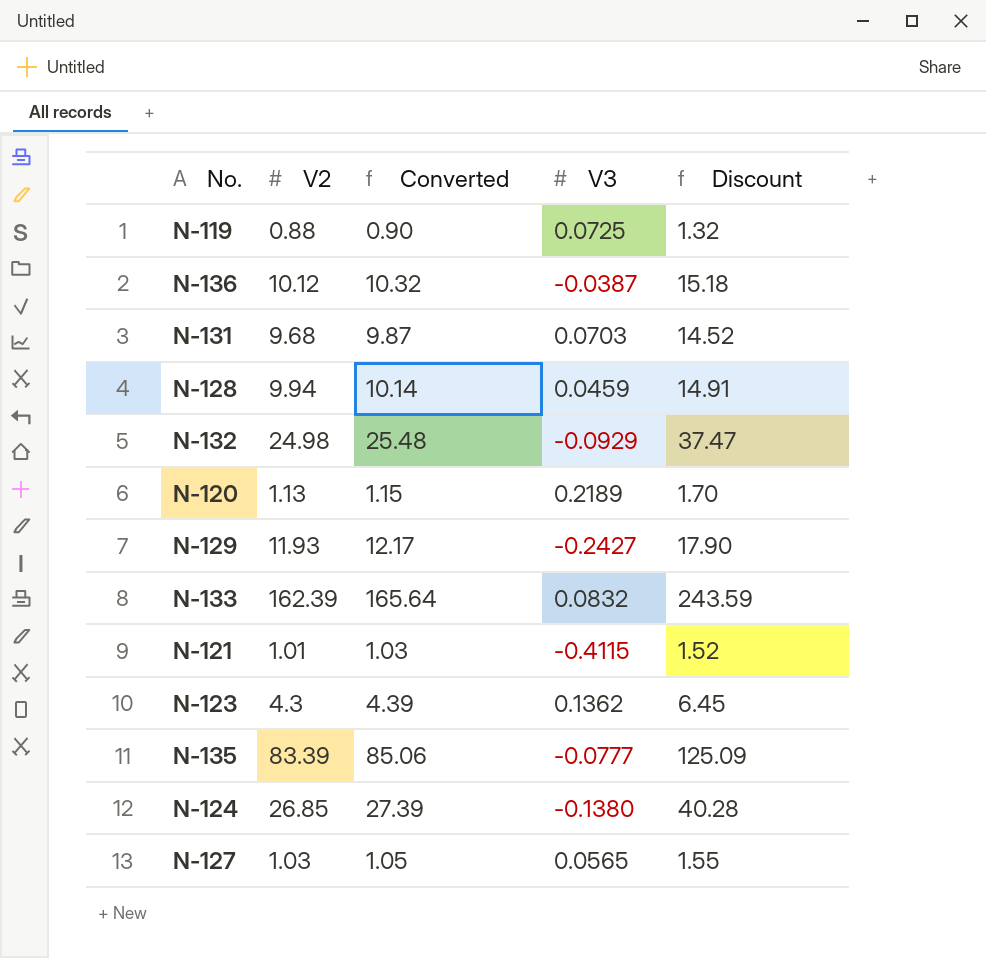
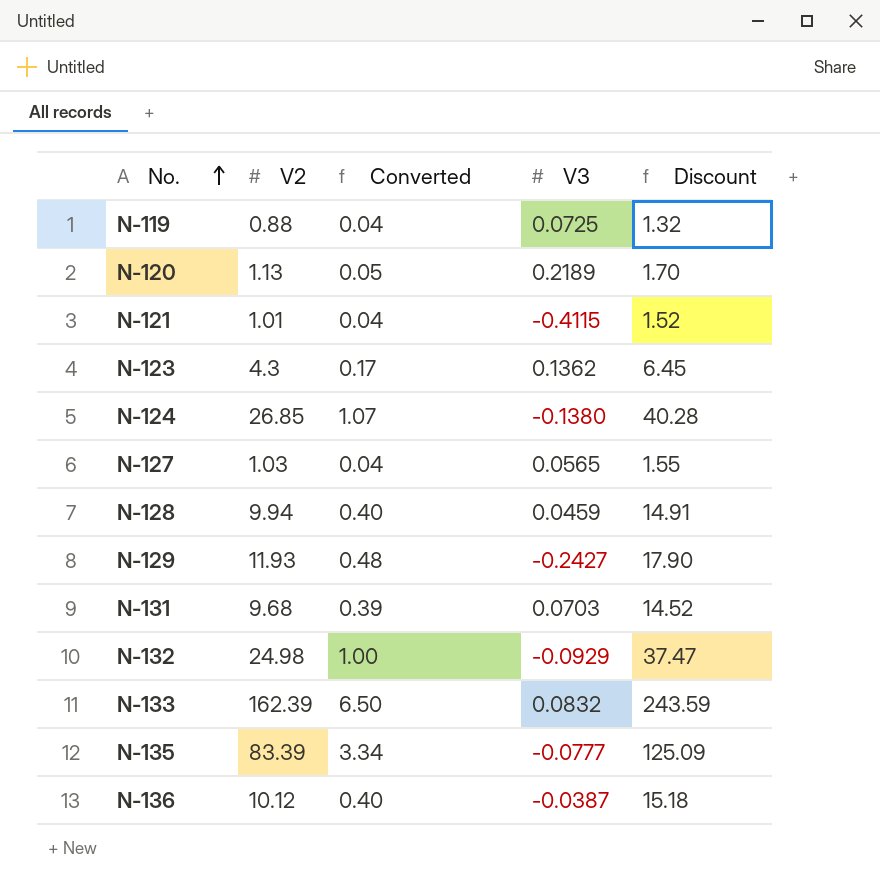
row order: none -> No. ascending
column Converted | formula: [V2] * 1.02 -> [V2] * 0.04

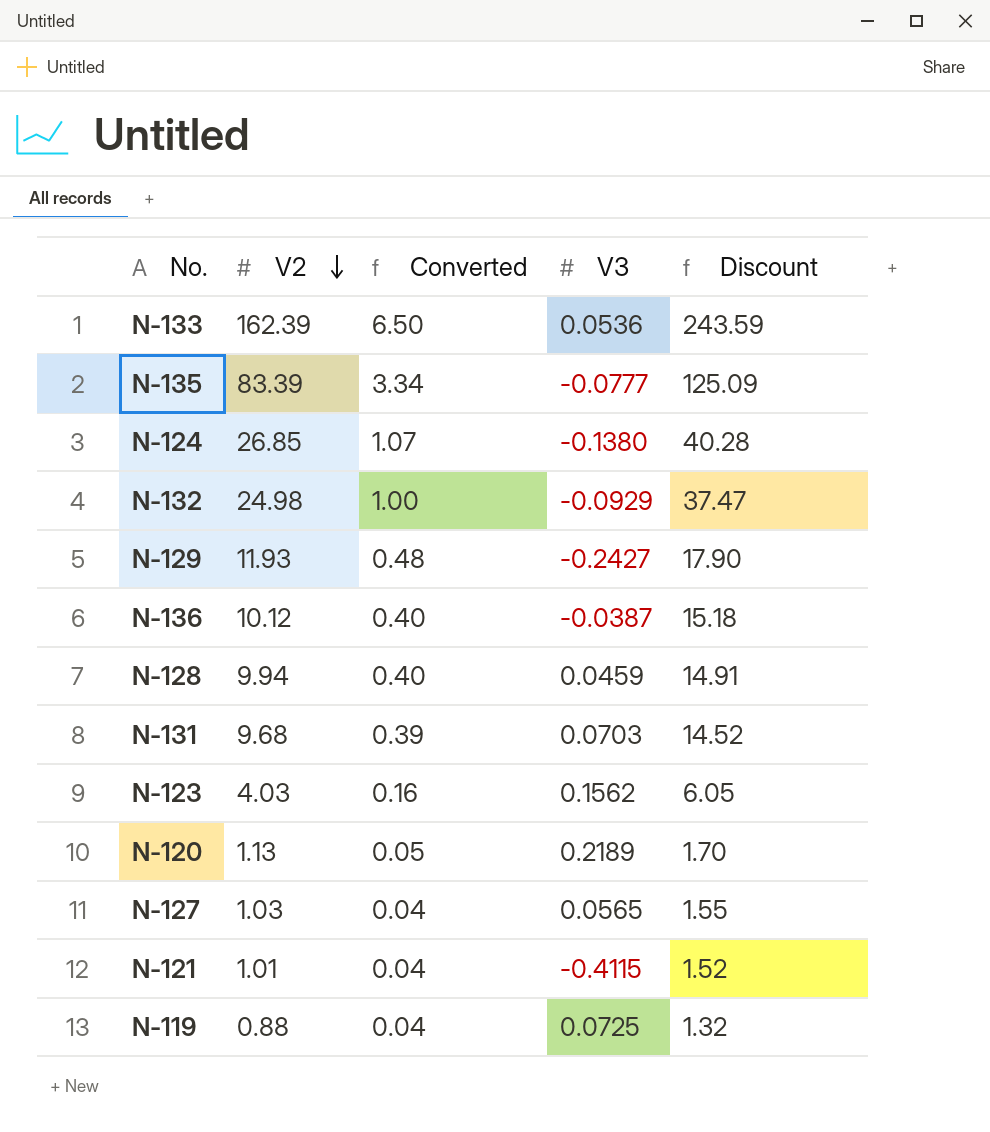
row order: No. ascending -> V2 descending
N-133 | V3: 0.0832 -> 0.0536
N-123 | V2: 4.3 -> 4.03
N-123 | Converted: 0.17 -> 0.16
N-123 | V3: 0.1362 -> 0.1562
N-123 | Discount: 6.45 -> 6.05

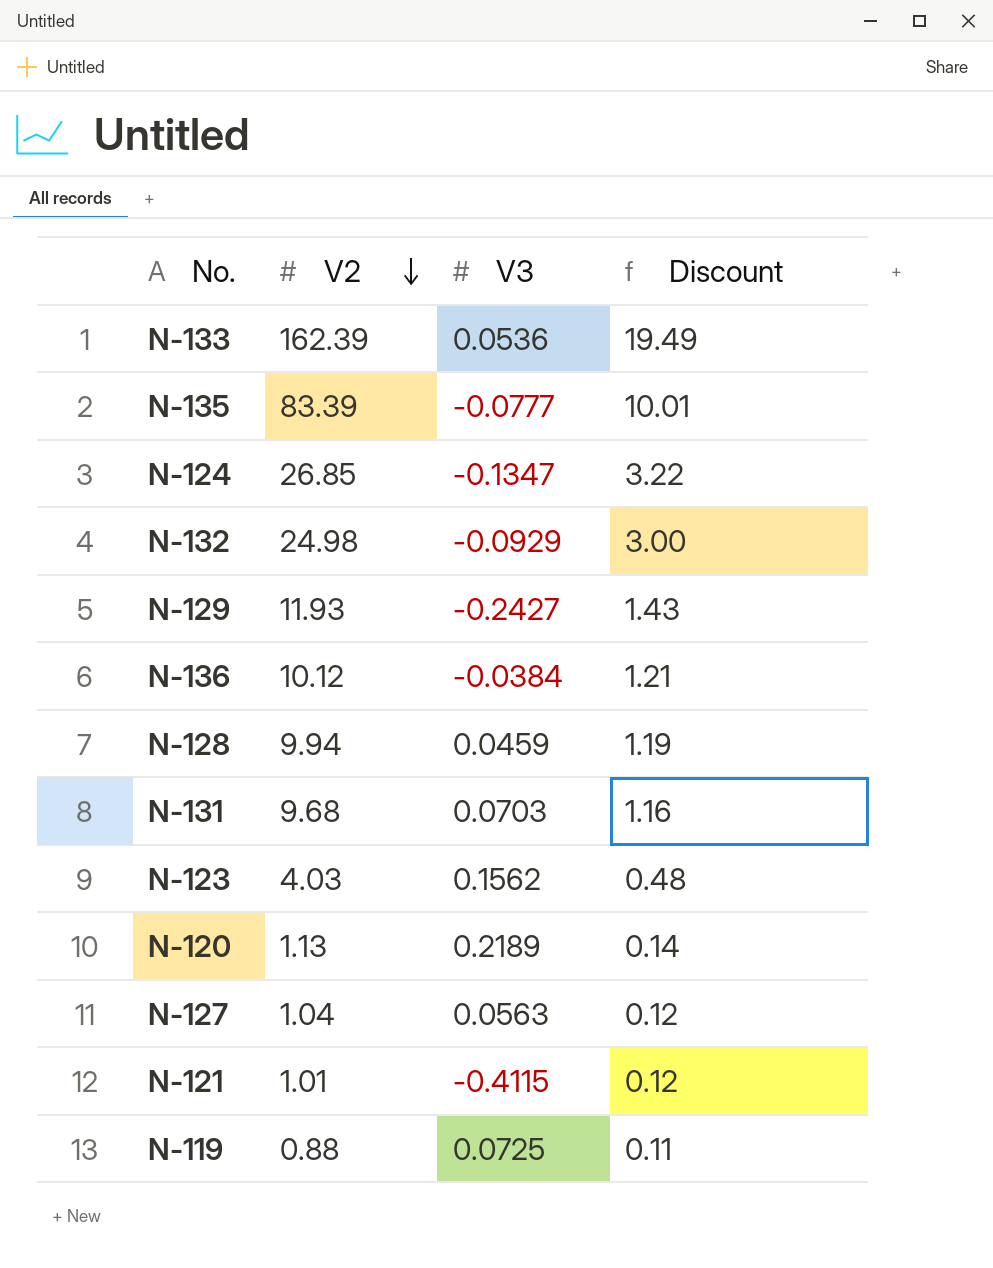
column Converted | formula: [V2] * 0.04 -> none
column Discount | formula: [V2] * 1.5 -> [V2] * 0.12
N-124 | V3: -0.1380 -> -0.1347
N-136 | V3: -0.0387 -> -0.0384
N-127 | V2: 1.03 -> 1.04
N-127 | V3: 0.0565 -> 0.0563

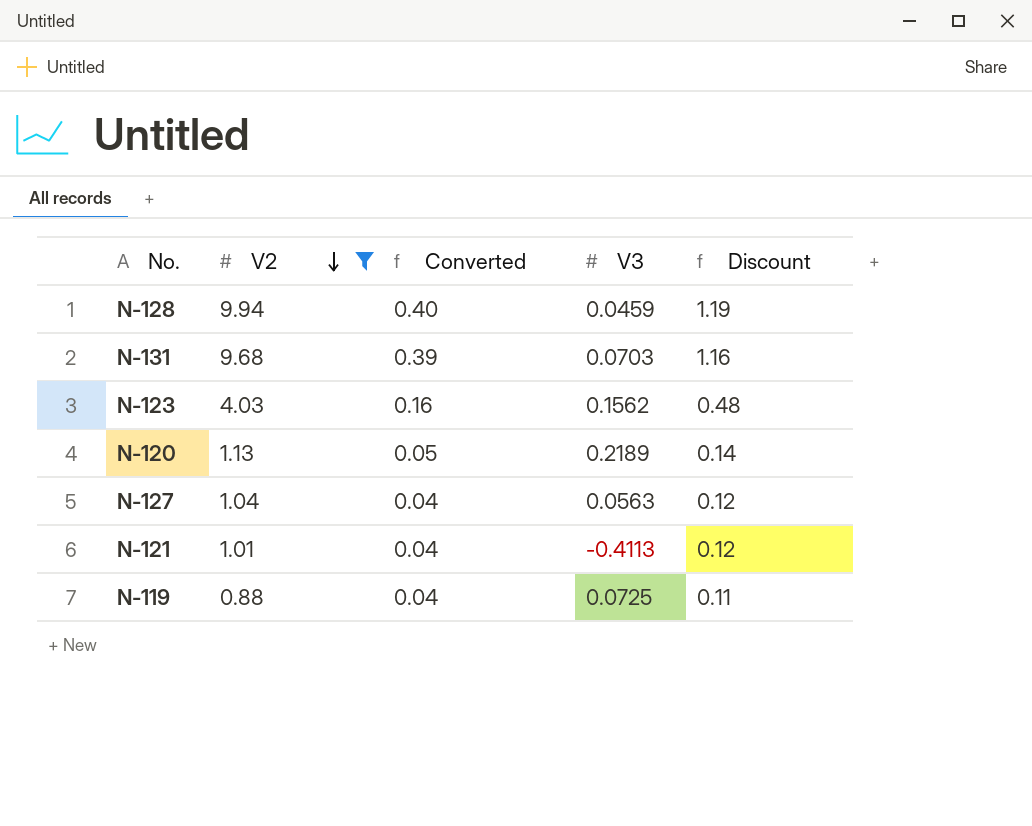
filter: none -> V2 <= 9.94
column Converted | formula: none -> [V2] * 0.04
N-121 | V3: -0.4115 -> -0.4113

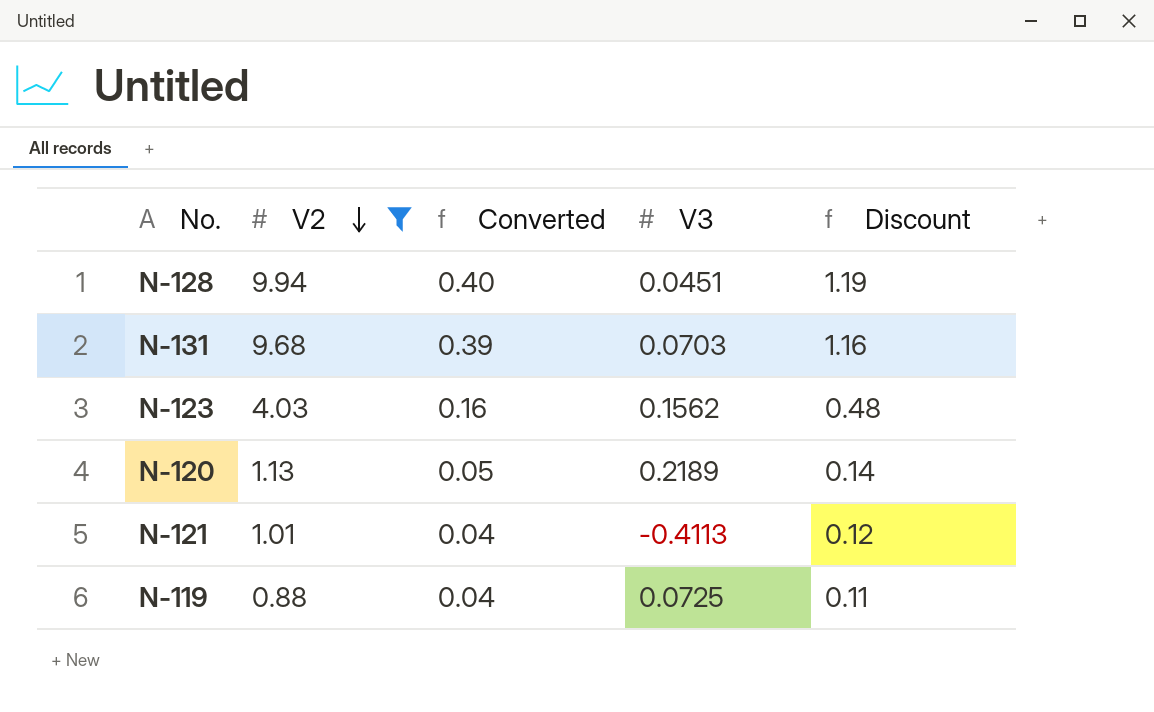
row N-127: 1.04 | 0.04 | 0.0563 | 0.12 -> none
N-128 | V3: 0.0459 -> 0.0451

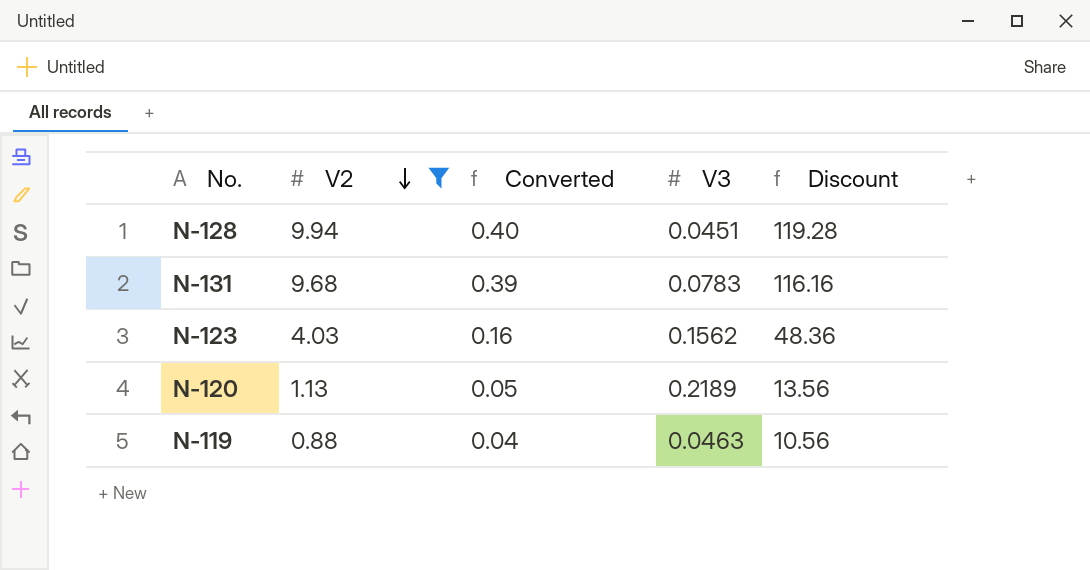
column Discount | formula: [V2] * 0.12 -> [V2] * 12
row N-121: 1.01 | 0.04 | -0.4113 | 0.12 -> none
N-131 | V3: 0.0703 -> 0.0783
N-119 | V3: 0.0725 -> 0.0463

